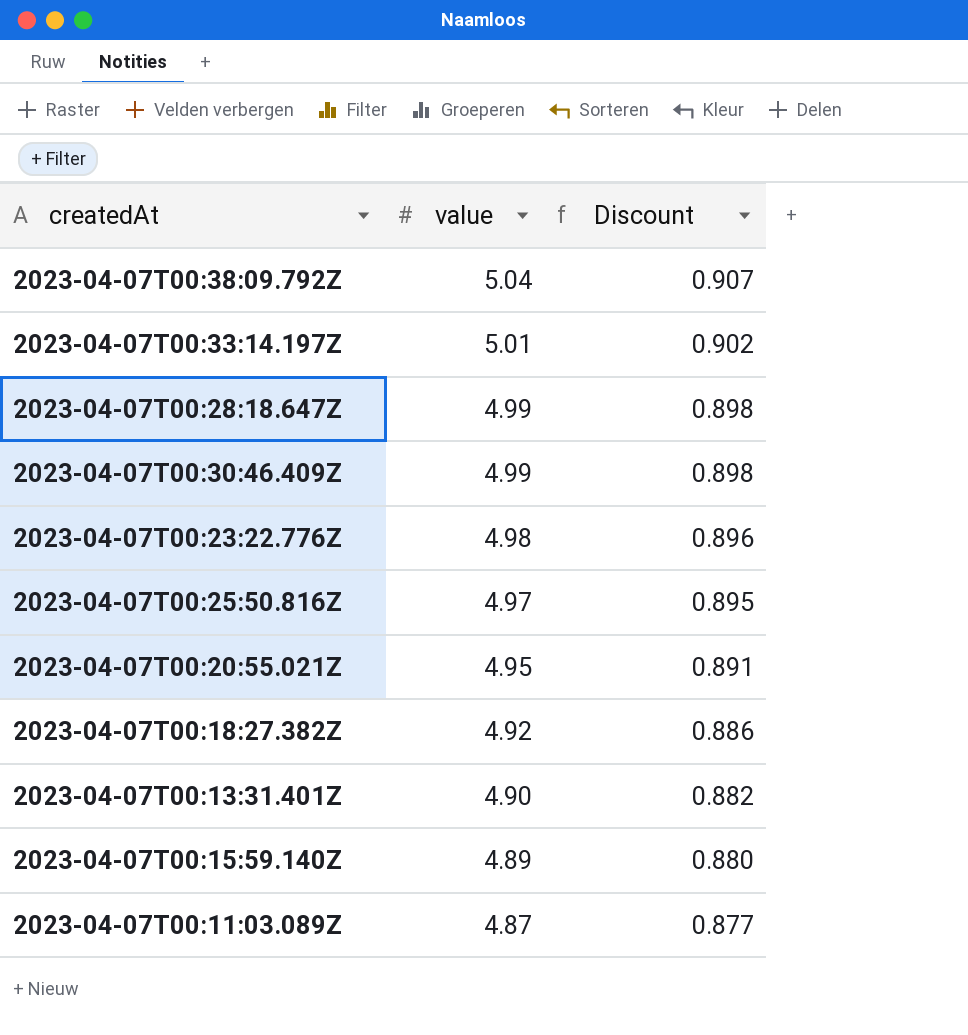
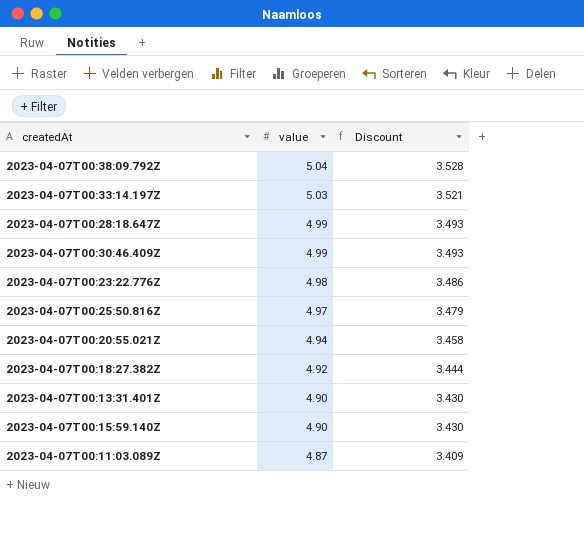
column Discount | formula: [value] * 0.18 -> [value] * 0.7
2023-04-07T00:33:14.197Z | value: 5.01 -> 5.03
2023-04-07T00:20:55.021Z | value: 4.95 -> 4.94
2023-04-07T00:15:59.140Z | value: 4.89 -> 4.90

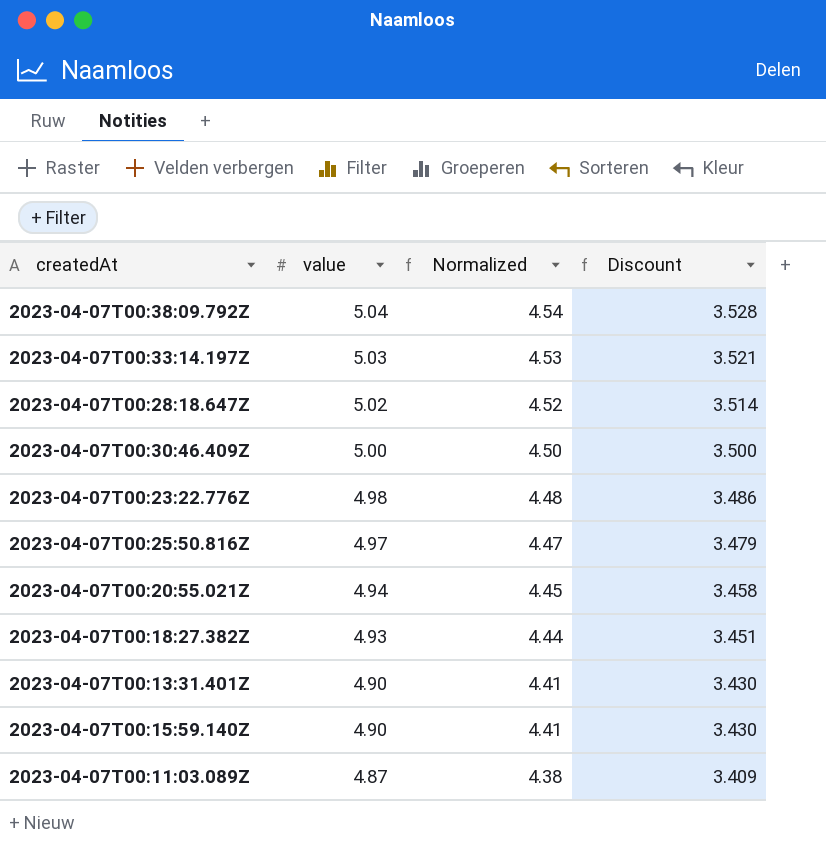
column Normalized | formula: none -> [value] * 0.9
2023-04-07T00:28:18.647Z | value: 4.99 -> 5.02
2023-04-07T00:28:18.647Z | Discount: 3.493 -> 3.514
2023-04-07T00:30:46.409Z | value: 4.99 -> 5.00
2023-04-07T00:30:46.409Z | Discount: 3.493 -> 3.500
2023-04-07T00:18:27.382Z | value: 4.92 -> 4.93
2023-04-07T00:18:27.382Z | Discount: 3.444 -> 3.451

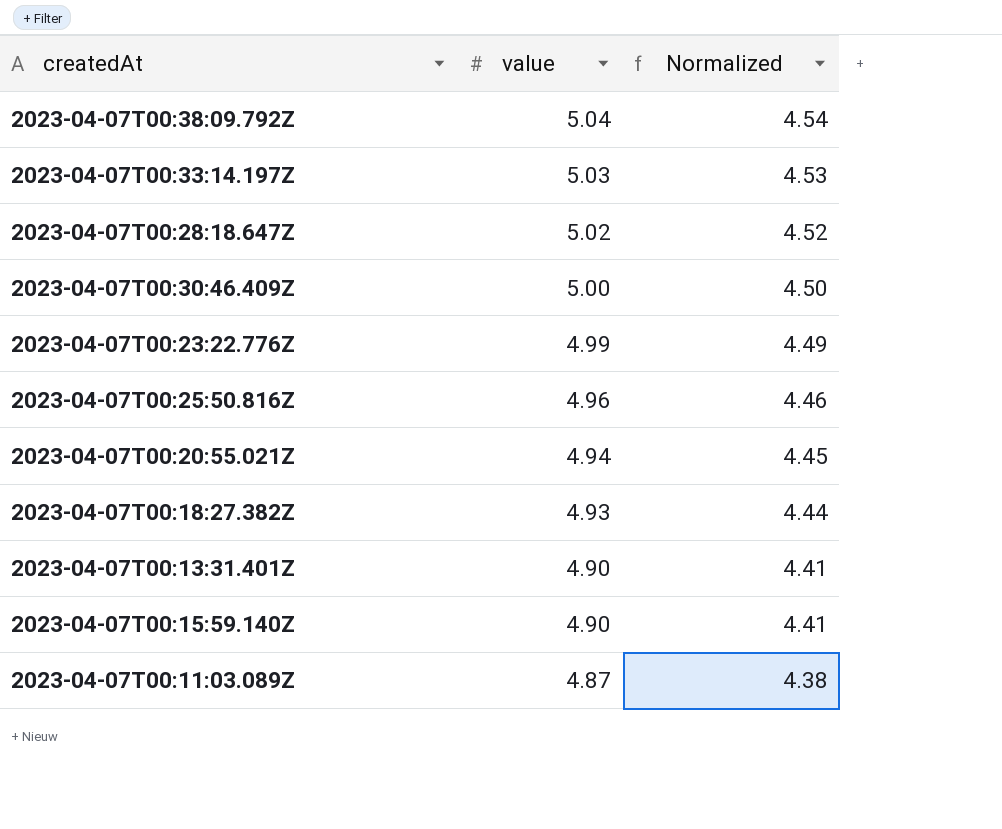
column Discount | formula: [value] * 0.7 -> none
2023-04-07T00:23:22.776Z | value: 4.98 -> 4.99
2023-04-07T00:23:22.776Z | Normalized: 4.48 -> 4.49
2023-04-07T00:25:50.816Z | value: 4.97 -> 4.96
2023-04-07T00:25:50.816Z | Normalized: 4.47 -> 4.46

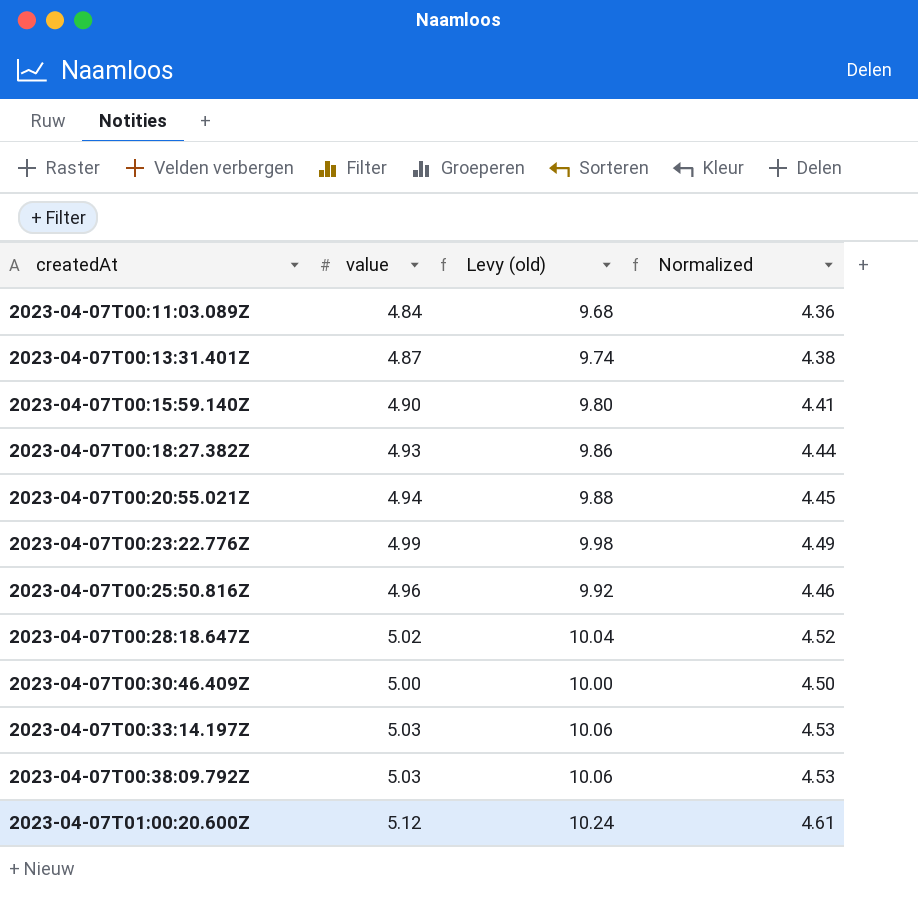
row order: value descending -> createdAt ascending
column Levy (old) | formula: none -> [value] * 2
2023-04-07T00:11:03.089Z | value: 4.87 -> 4.84
2023-04-07T00:11:03.089Z | Normalized: 4.38 -> 4.36
2023-04-07T00:13:31.401Z | value: 4.90 -> 4.87
2023-04-07T00:13:31.401Z | Normalized: 4.41 -> 4.38
2023-04-07T00:38:09.792Z | value: 5.04 -> 5.03
2023-04-07T00:38:09.792Z | Normalized: 4.54 -> 4.53
row 2023-04-07T01:00:20.600Z: none -> 5.12 | 10.24 | 4.61

